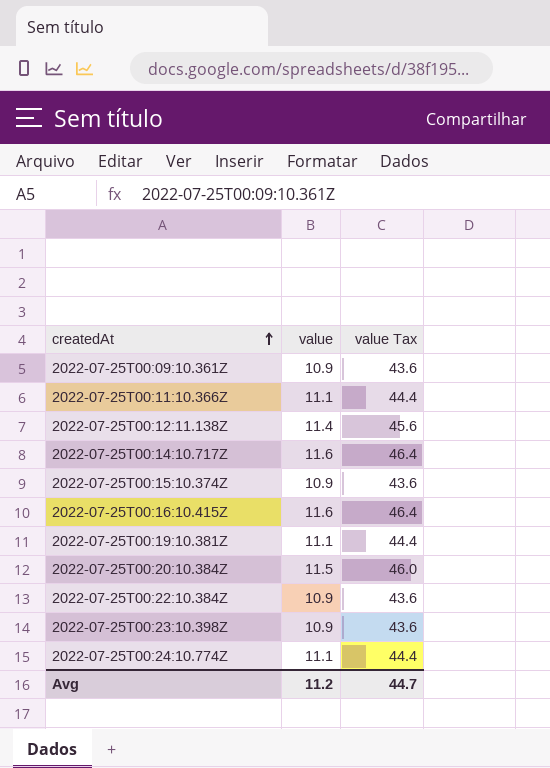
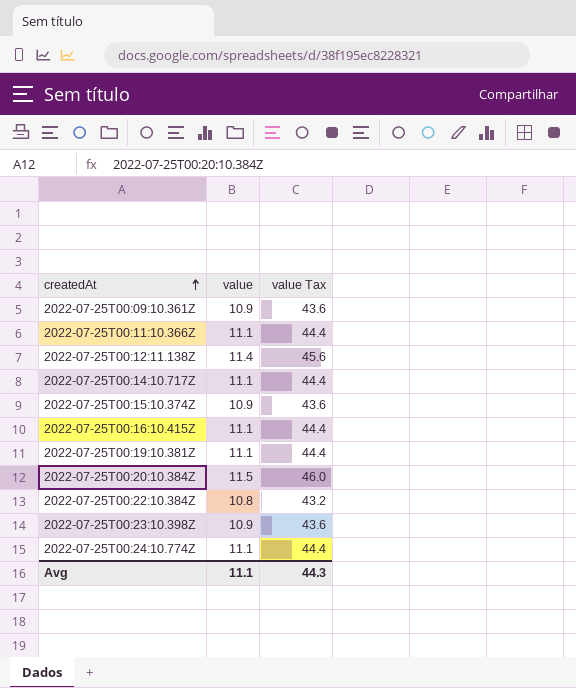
2022-07-25T00:14:10.717Z | value: 11.6 -> 11.1
2022-07-25T00:14:10.717Z | value Tax: 46.4 -> 44.4
2022-07-25T00:16:10.415Z | value: 11.6 -> 11.1
2022-07-25T00:16:10.415Z | value Tax: 46.4 -> 44.4
2022-07-25T00:22:10.384Z | value: 10.9 -> 10.8
2022-07-25T00:22:10.384Z | value Tax: 43.6 -> 43.2
Avg | value: 11.2 -> 11.1
Avg | value Tax: 44.7 -> 44.3

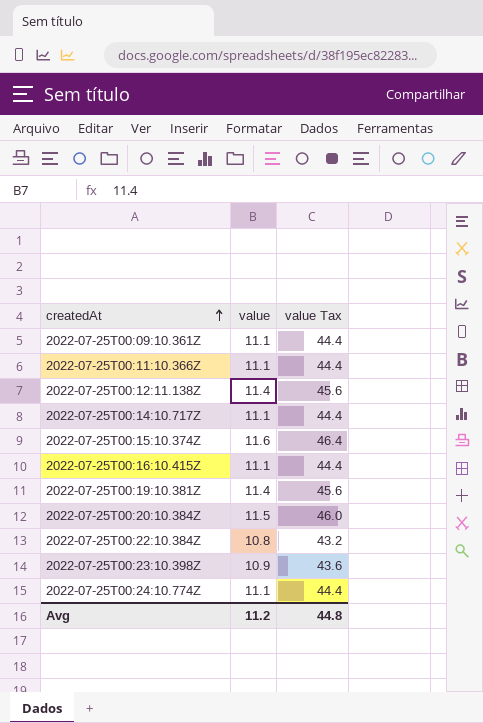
2022-07-25T00:09:10.361Z | value: 10.9 -> 11.1
2022-07-25T00:09:10.361Z | value Tax: 43.6 -> 44.4
2022-07-25T00:15:10.374Z | value: 10.9 -> 11.6
2022-07-25T00:15:10.374Z | value Tax: 43.6 -> 46.4
2022-07-25T00:19:10.381Z | value: 11.1 -> 11.4
2022-07-25T00:19:10.381Z | value Tax: 44.4 -> 45.6
Avg | value: 11.1 -> 11.2
Avg | value Tax: 44.3 -> 44.8

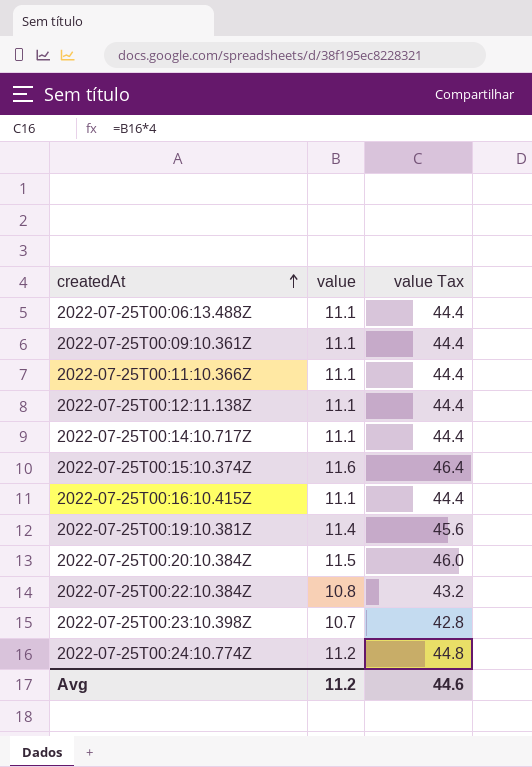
row 2022-07-25T00:06:13.488Z: none -> 11.1 | 44.4
2022-07-25T00:12:11.138Z | value: 11.4 -> 11.1
2022-07-25T00:12:11.138Z | value Tax: 45.6 -> 44.4
2022-07-25T00:23:10.398Z | value: 10.9 -> 10.7
2022-07-25T00:23:10.398Z | value Tax: 43.6 -> 42.8
2022-07-25T00:24:10.774Z | value: 11.1 -> 11.2
2022-07-25T00:24:10.774Z | value Tax: 44.4 -> 44.8
Avg | value Tax: 44.8 -> 44.6

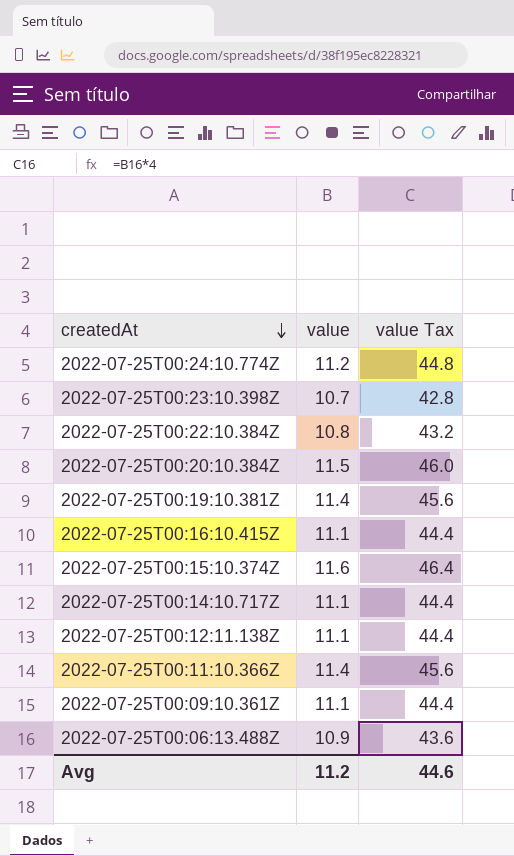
row order: createdAt ascending -> createdAt descending
2022-07-25T00:11:10.366Z | value: 11.1 -> 11.4
2022-07-25T00:11:10.366Z | value Tax: 44.4 -> 45.6
2022-07-25T00:06:13.488Z | value: 11.1 -> 10.9
2022-07-25T00:06:13.488Z | value Tax: 44.4 -> 43.6

